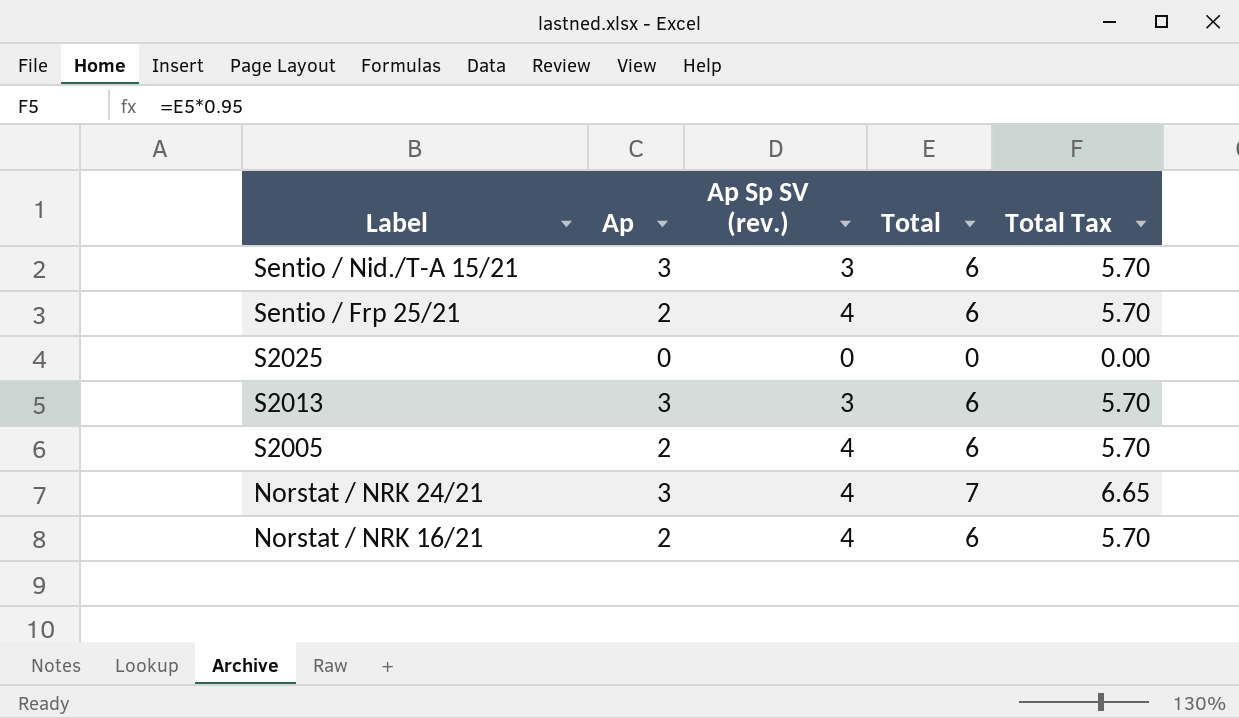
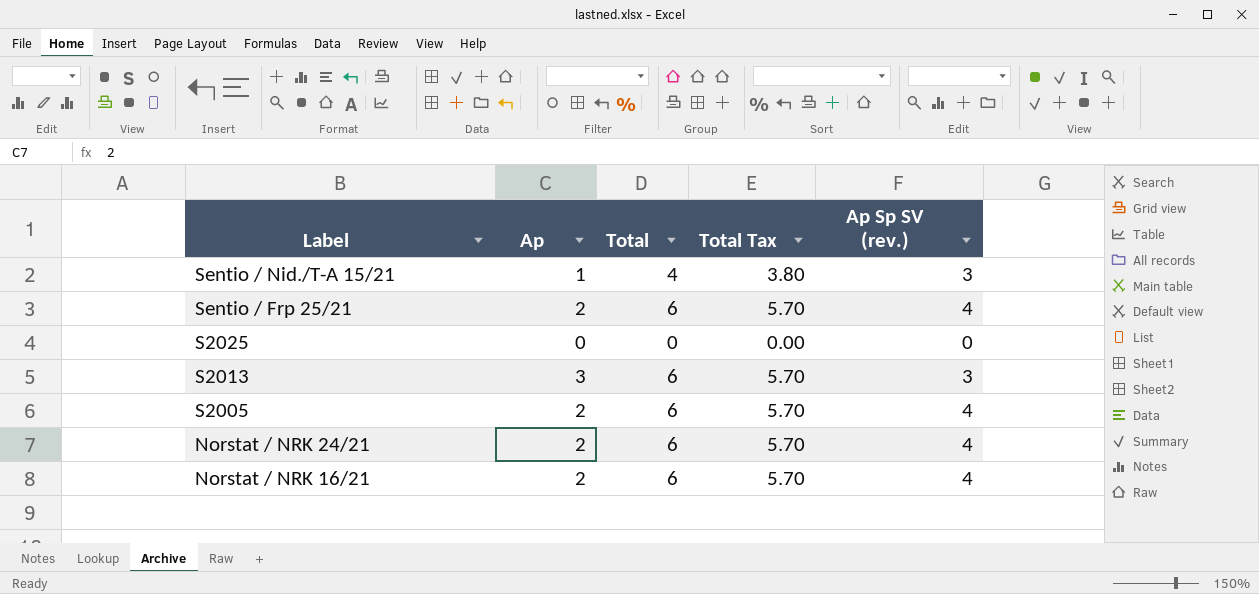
column Ap Sp SV (rev.) | position: 3 -> 5
Sentio / Nid./T-A 15/21 | Ap: 3 -> 1
Sentio / Nid./T-A 15/21 | Total: 6 -> 4
Sentio / Nid./T-A 15/21 | Total Tax: 5.70 -> 3.80
Norstat / NRK 24/21 | Ap: 3 -> 2
Norstat / NRK 24/21 | Total: 7 -> 6
Norstat / NRK 24/21 | Total Tax: 6.65 -> 5.70

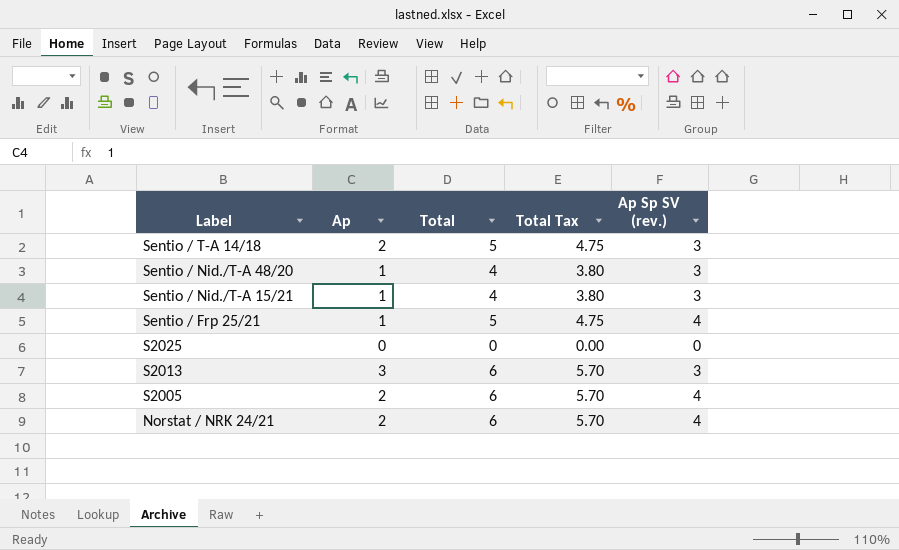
row Norstat / NRK 16/21: 2 | 6 | 5.70 | 4 -> none
row Sentio / T-A 14/18: none -> 2 | 5 | 4.75 | 3
row Sentio / Nid./T-A 48/20: none -> 1 | 4 | 3.80 | 3
Sentio / Frp 25/21 | Ap: 2 -> 1
Sentio / Frp 25/21 | Total: 6 -> 5
Sentio / Frp 25/21 | Total Tax: 5.70 -> 4.75

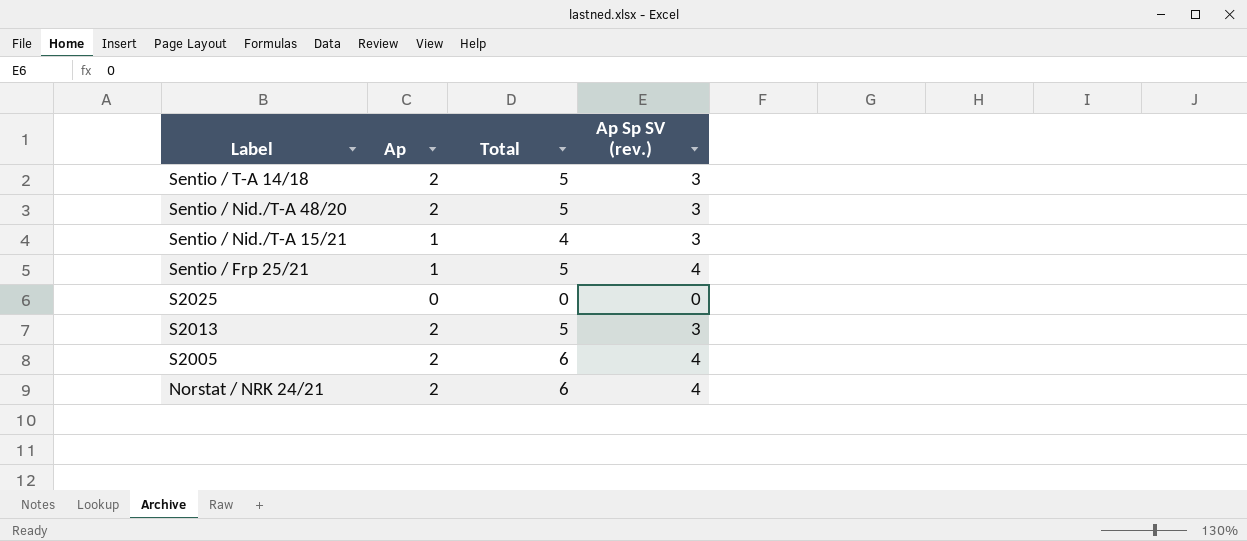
column Total Tax | formula: [Total] * 0.95 -> none
Sentio / Nid./T-A 48/20 | Ap: 1 -> 2
Sentio / Nid./T-A 48/20 | Total: 4 -> 5
S2013 | Ap: 3 -> 2
S2013 | Total: 6 -> 5

